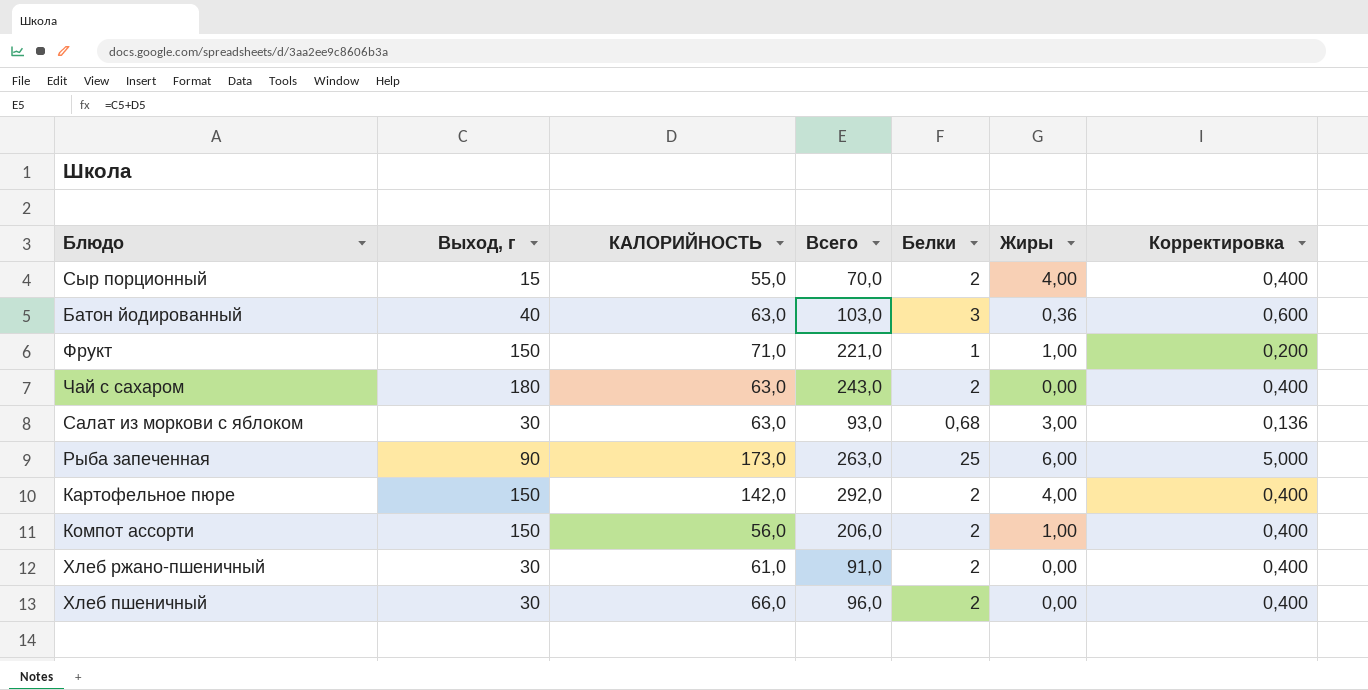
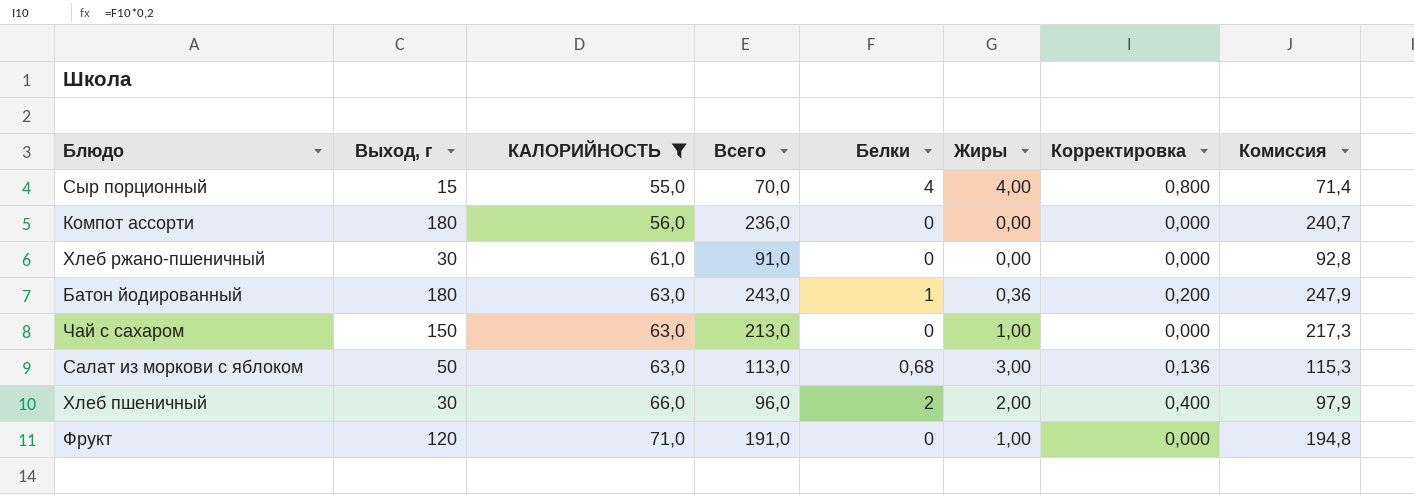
filter: none -> КАЛОРИЙНОСТЬ <= 71,0
row order: none -> КАЛОРИЙНОСТЬ ascending
column Комиссия | formula: none -> [Всего] * 1,02
Сыр порционный | Белки: 2 -> 4
Сыр порционный | Корректировка: 0,400 -> 0,800
Компот ассорти | Выход, г: 150 -> 180
Компот ассорти | Всего: 206,0 -> 236,0
Компот ассорти | Белки: 2 -> 0
Компот ассорти | Жиры: 1,00 -> 0,00
Компот ассорти | Корректировка: 0,400 -> 0,000
Хлеб ржано-пшеничный | Белки: 2 -> 0
Хлеб ржано-пшеничный | Корректировка: 0,400 -> 0,000
Батон йодированный | Выход, г: 40 -> 180
Батон йодированный | Всего: 103,0 -> 243,0
Батон йодированный | Белки: 3 -> 1
Батон йодированный | Корректировка: 0,600 -> 0,200
Чай с сахаром | Выход, г: 180 -> 150
Чай с сахаром | Всего: 243,0 -> 213,0
Чай с сахаром | Белки: 2 -> 0
Чай с сахаром | Жиры: 0,00 -> 1,00
Чай с сахаром | Корректировка: 0,400 -> 0,000
Салат из моркови с яблоком | Выход, г: 30 -> 50
Салат из моркови с яблоком | Всего: 93,0 -> 113,0
Хлеб пшеничный | Жиры: 0,00 -> 2,00
Фрукт | Выход, г: 150 -> 120
Фрукт | Всего: 221,0 -> 191,0
Фрукт | Белки: 1 -> 0
Фрукт | Корректировка: 0,200 -> 0,000

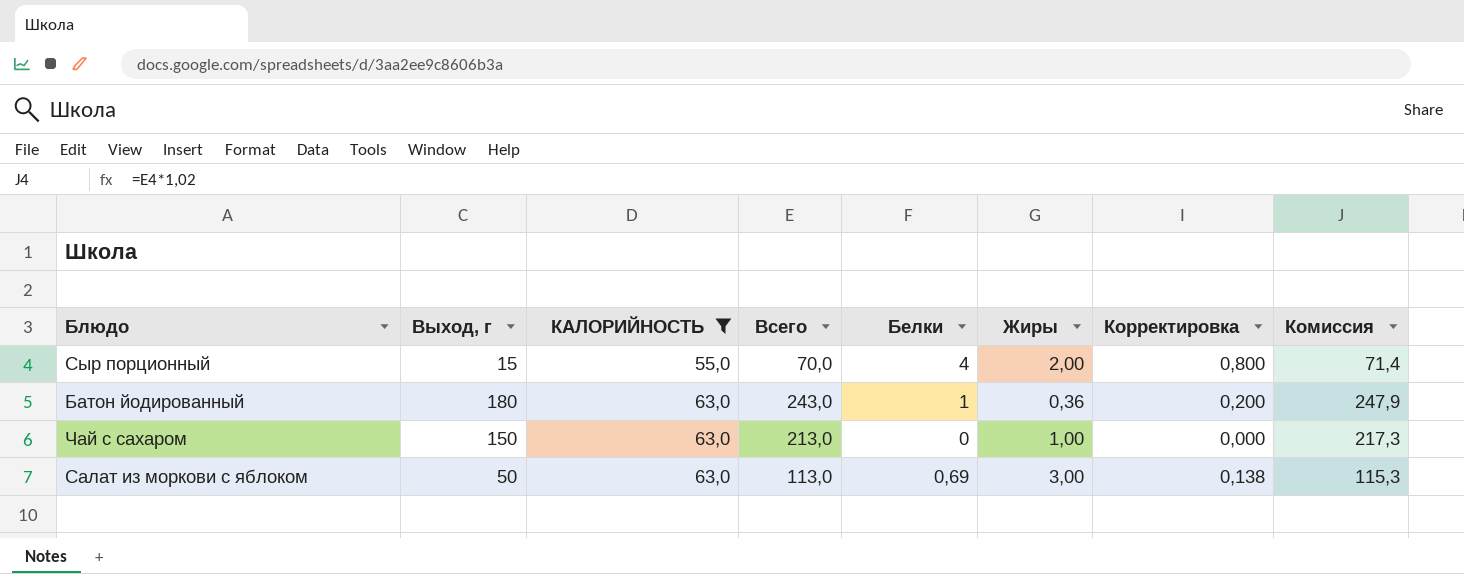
row Компот ассорти: 180 | 56,0 | 236,0 | 0 | 0,00 | 0,000 | 240,7 -> none
row Хлеб ржано-пшеничный: 30 | 61,0 | 91,0 | 0 | 0,00 | 0,000 | 92,8 -> none
row Хлеб пшеничный: 30 | 66,0 | 96,0 | 2 | 2,00 | 0,400 | 97,9 -> none
row Фрукт: 120 | 71,0 | 191,0 | 0 | 1,00 | 0,000 | 194,8 -> none
Сыр порционный | Жиры: 4,00 -> 2,00
Салат из моркови с яблоком | Белки: 0,68 -> 0,69
Салат из моркови с яблоком | Корректировка: 0,136 -> 0,138

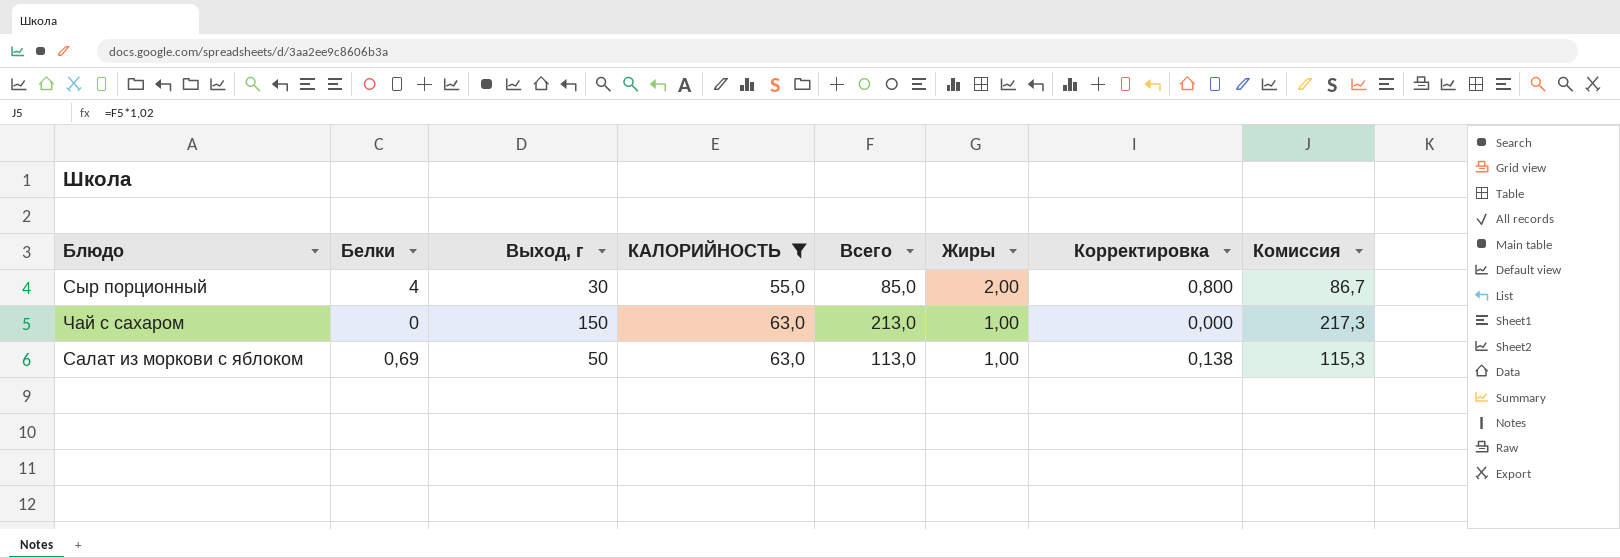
column Белки | position: 5 -> 2
row Батон йодированный: 180 | 63,0 | 243,0 | 1 | 0,36 | 0,200 | 247,9 -> none
Сыр порционный | Выход, г: 15 -> 30
Сыр порционный | Всего: 70,0 -> 85,0
Сыр порционный | Комиссия: 71,4 -> 86,7
Салат из моркови с яблоком | Жиры: 3,00 -> 1,00

